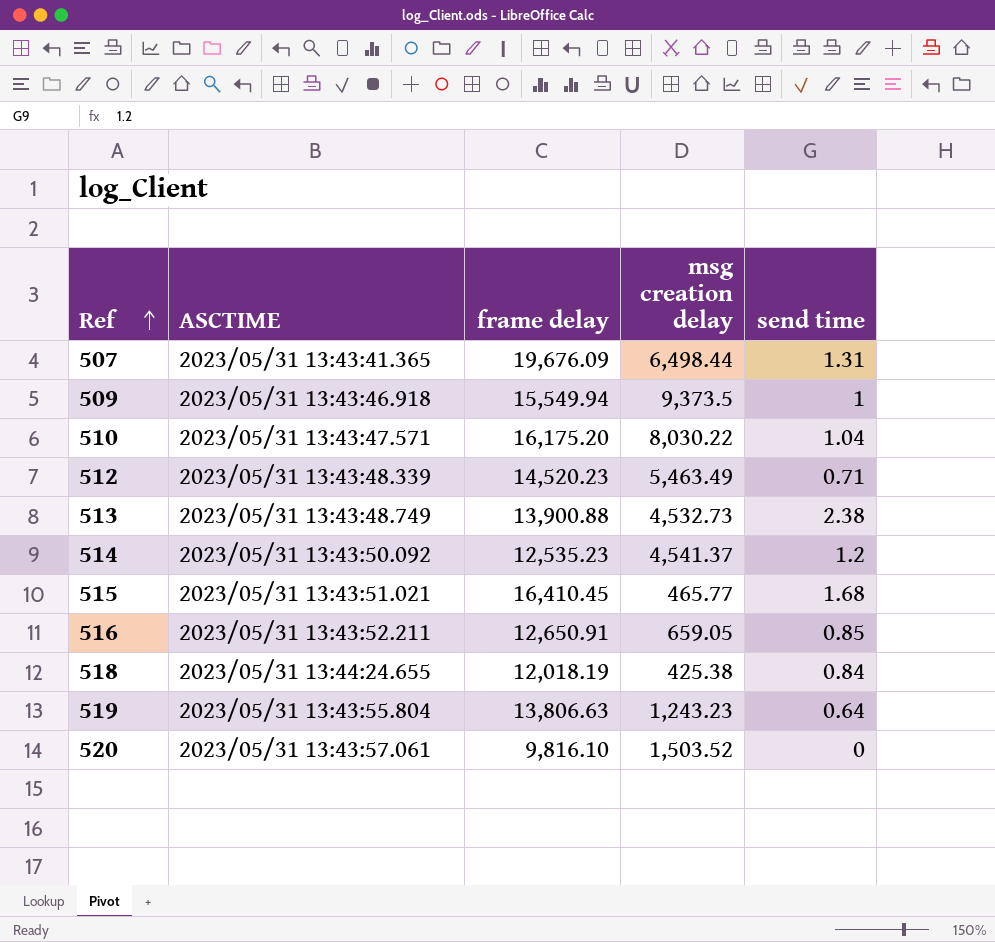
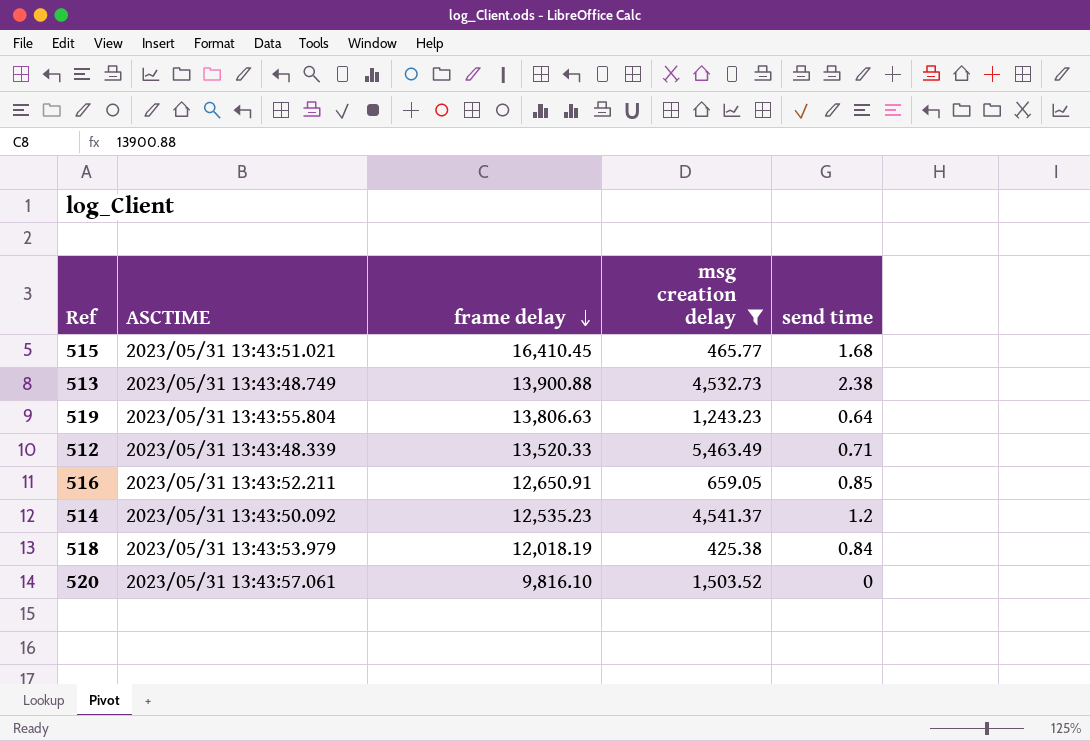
filter: none -> msg creation delay <= 5,463.49
row order: Ref ascending -> frame delay descending
512 | frame delay: 14,520.23 -> 13,520.33
518 | ASCTIME: 2023/05/31 13:44:24.655 -> 2023/05/31 13:43:53.979

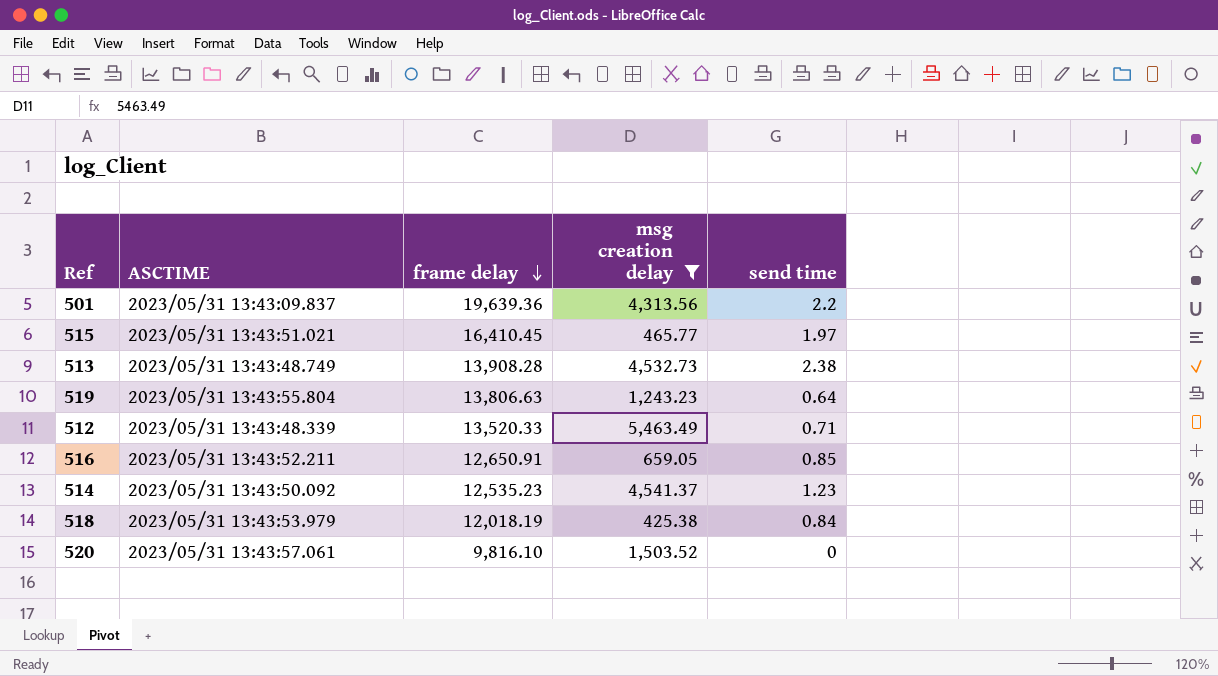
row 501: none -> 2023/05/31 13:43:09.837 | 19,639.36 | 4,313.56 | 2.2
515 | send time: 1.68 -> 1.97
513 | frame delay: 13,900.88 -> 13,908.28
514 | send time: 1.2 -> 1.23

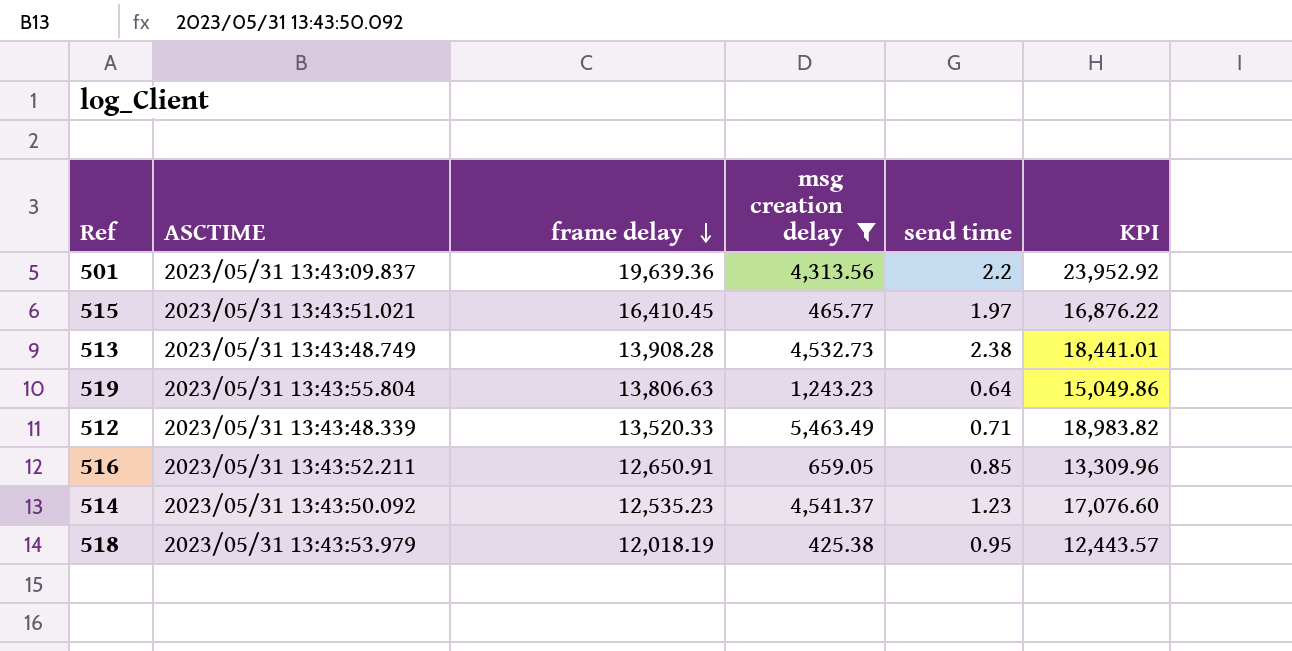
column KPI | formula: none -> [frame delay] + [msg creation delay]
row 520: 2023/05/31 13:43:57.061 | 9,816.10 | 1,503.52 | 0 -> none
518 | send time: 0.84 -> 0.95

